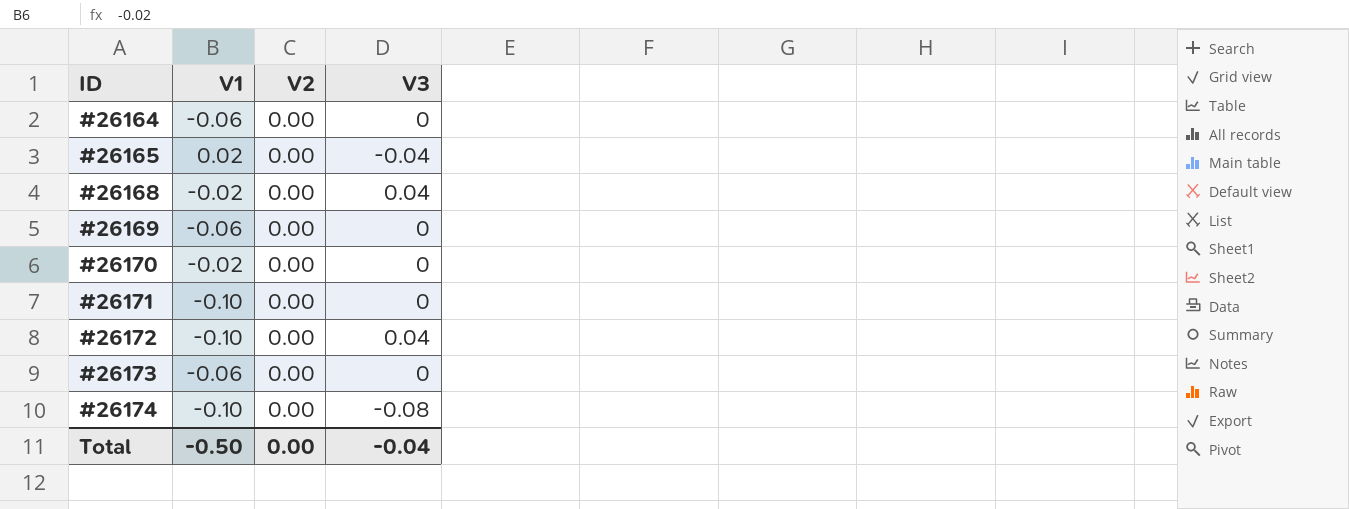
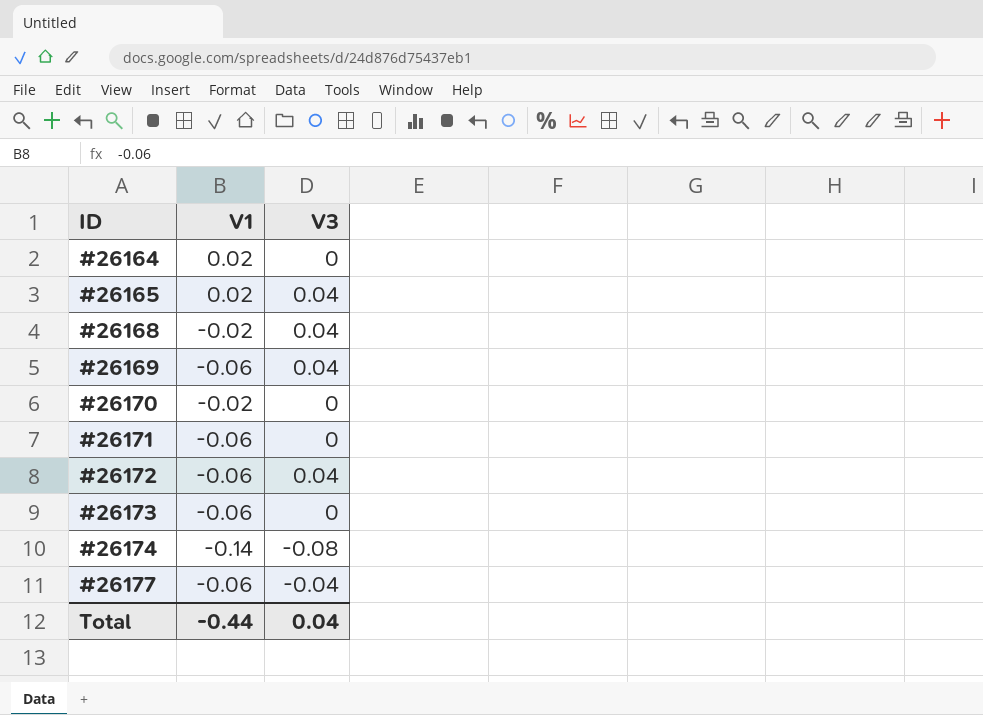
column V2 | position: 3 -> none
#26164 | V1: -0.06 -> 0.02
#26165 | V3: -0.04 -> 0.04
#26169 | V3: 0 -> 0.04
#26171 | V1: -0.10 -> -0.06
#26172 | V1: -0.10 -> -0.06
#26174 | V1: -0.10 -> -0.14
row #26177: none -> -0.06 | -0.04
Total | V1: -0.50 -> -0.44
Total | V3: -0.04 -> 0.04

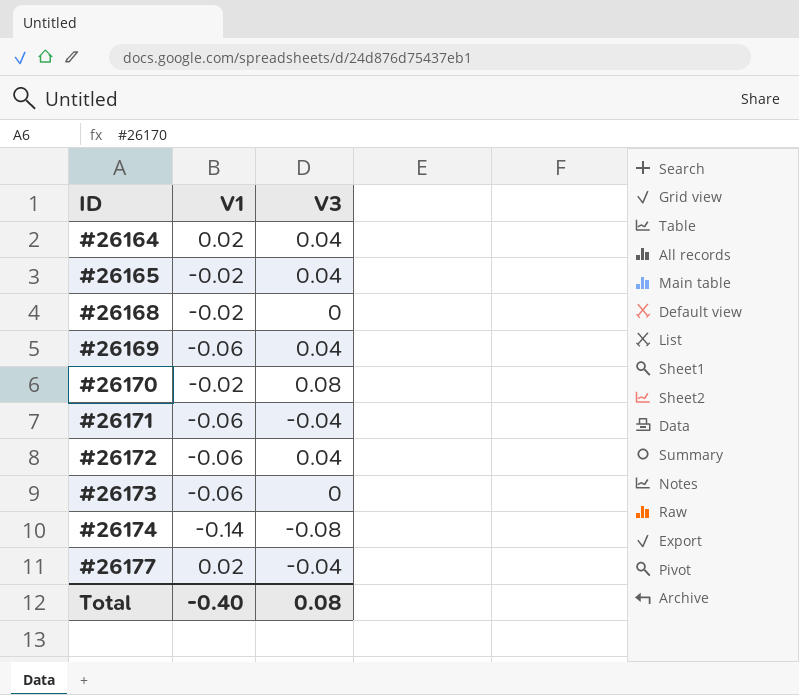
#26164 | V3: 0 -> 0.04
#26165 | V1: 0.02 -> -0.02
#26168 | V3: 0.04 -> 0
#26170 | V3: 0 -> 0.08
#26171 | V3: 0 -> -0.04
#26177 | V1: -0.06 -> 0.02
Total | V1: -0.44 -> -0.40
Total | V3: 0.04 -> 0.08

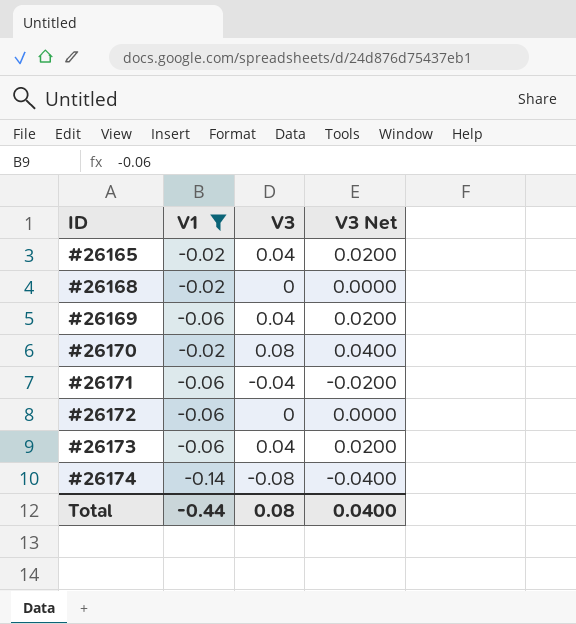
filter: none -> V1 != 0.02
column V3 Net | formula: none -> [V3] * 0.5
#26172 | V3: 0.04 -> 0
#26173 | V3: 0 -> 0.04
Total | V1: -0.40 -> -0.44

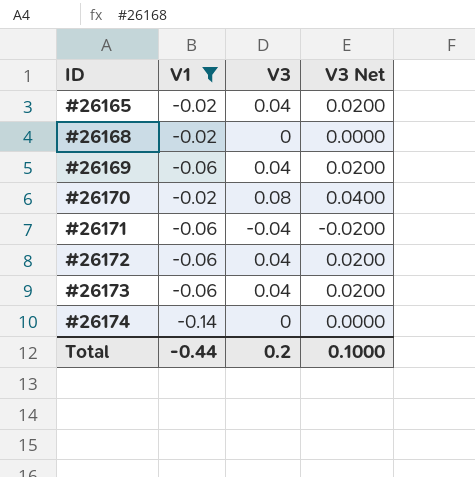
#26172 | V3: 0 -> 0.04
#26172 | V3 Net: 0.0000 -> 0.0200
#26174 | V3: -0.08 -> 0
#26174 | V3 Net: -0.0400 -> 0.0000
Total | V3: 0.08 -> 0.2
Total | V3 Net: 0.0400 -> 0.1000

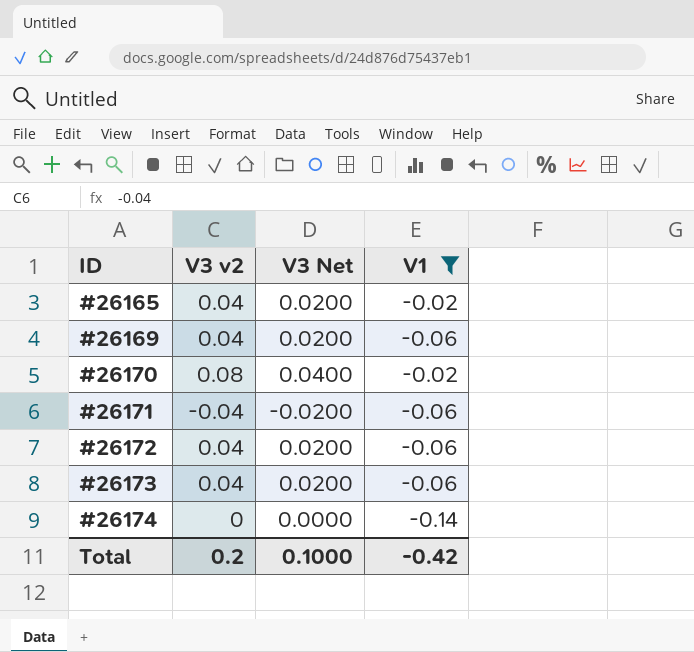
column name: V3 -> V3 v2
column V1 | position: 2 -> 4
row #26168: -0.02 | 0 | 0.0000 -> none
Total | V1: -0.44 -> -0.42

